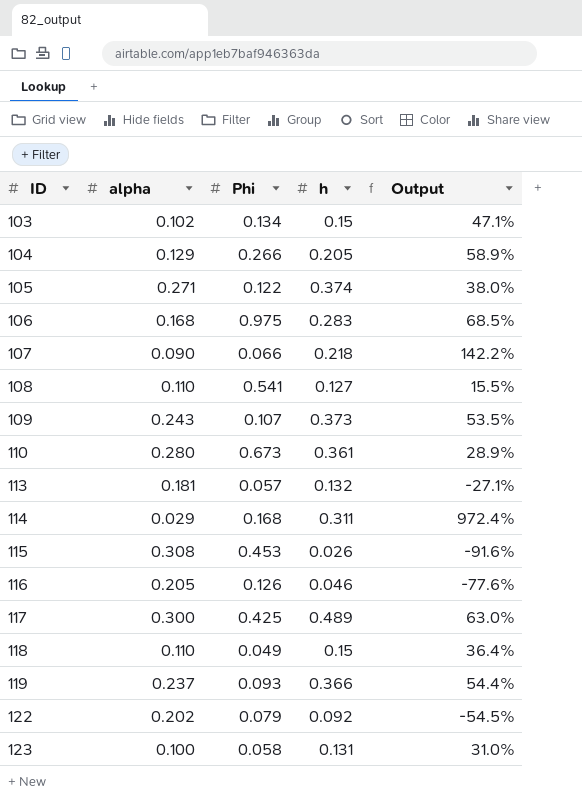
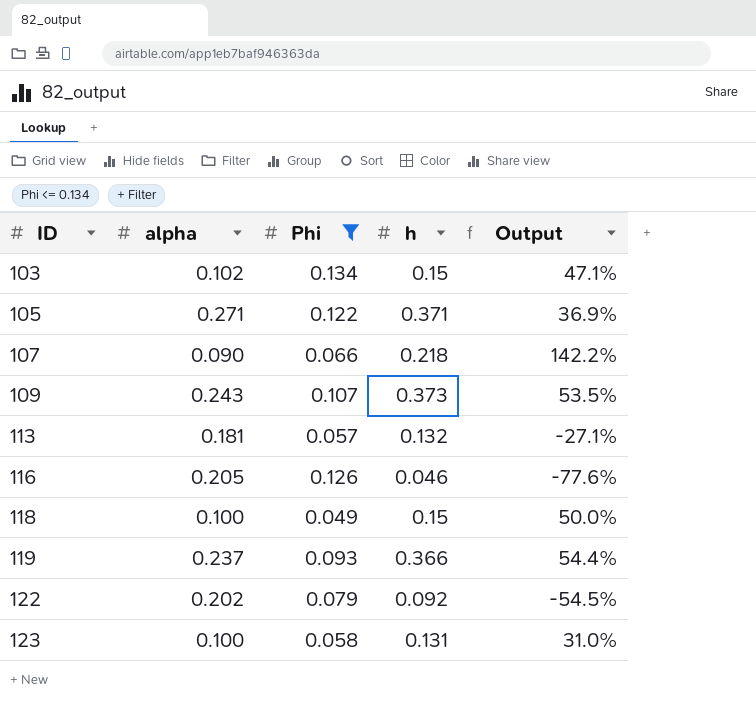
filter: none -> Phi <= 0.134
105 | h: 0.374 -> 0.371
105 | Output: 38.0% -> 36.9%
118 | alpha: 0.110 -> 0.100
118 | Output: 36.4% -> 50.0%

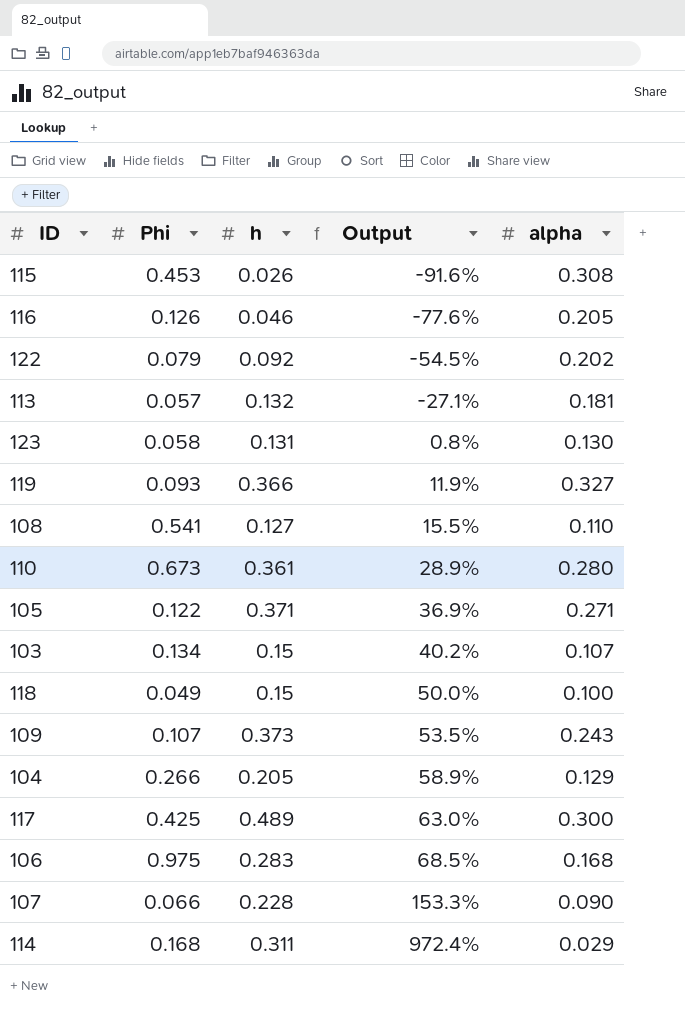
filter: Phi <= 0.134 -> none
row order: ID ascending -> Output ascending
column alpha | position: 2 -> 5
123 | Output: 31.0% -> 0.8%
123 | alpha: 0.100 -> 0.130
119 | Output: 54.4% -> 11.9%
119 | alpha: 0.237 -> 0.327
103 | Output: 47.1% -> 40.2%
103 | alpha: 0.102 -> 0.107
107 | h: 0.218 -> 0.228
107 | Output: 142.2% -> 153.3%

